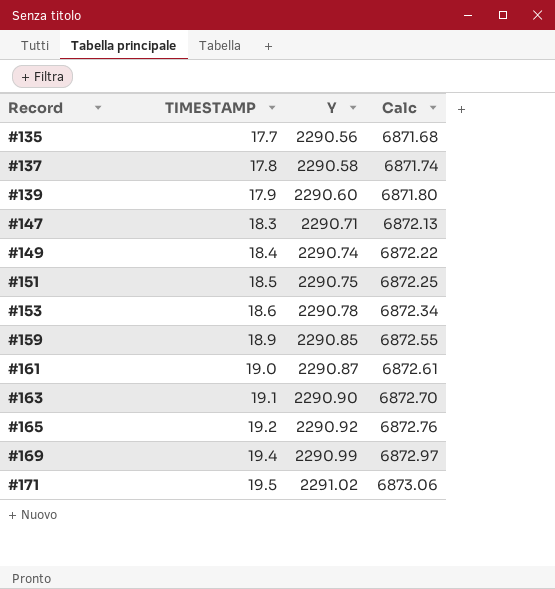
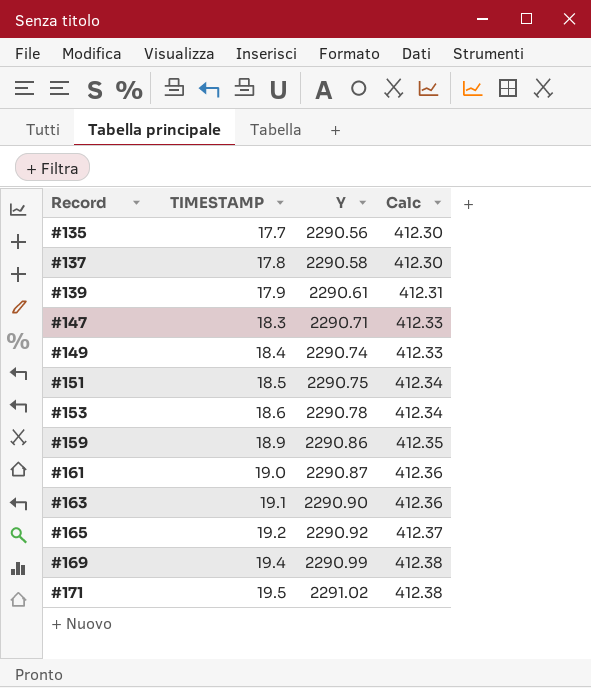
column Calc | formula: [Y] * 3 -> [Y] * 0.18
#139 | Y: 2290.60 -> 2290.61
#159 | Y: 2290.85 -> 2290.86

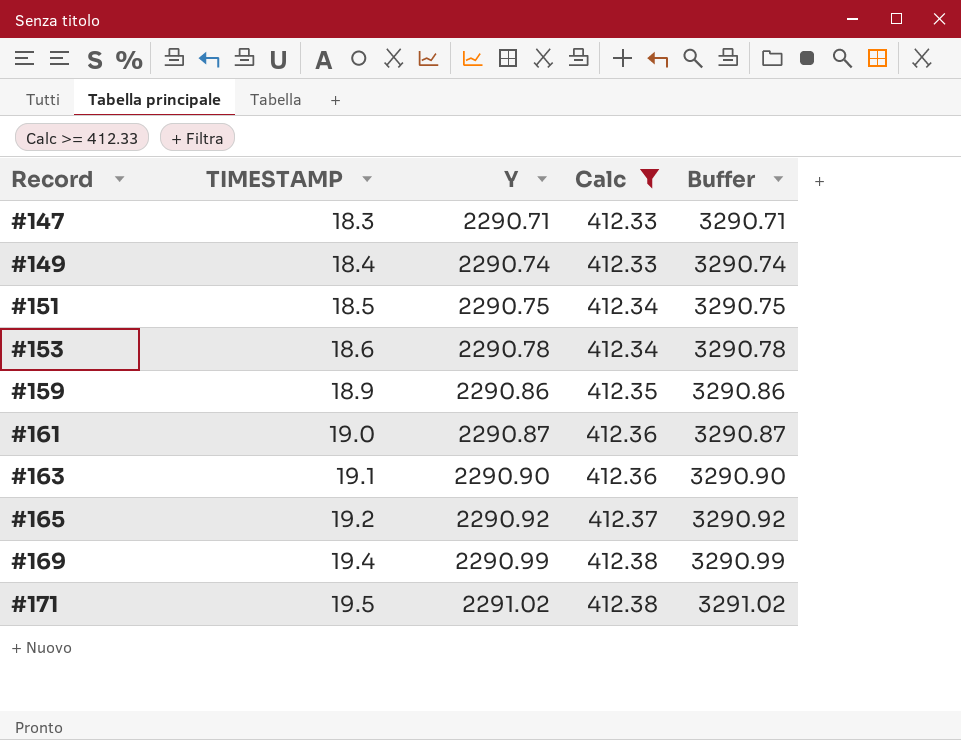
filter: none -> Calc >= 412.33
column Buffer | formula: none -> [Y] + 1000

